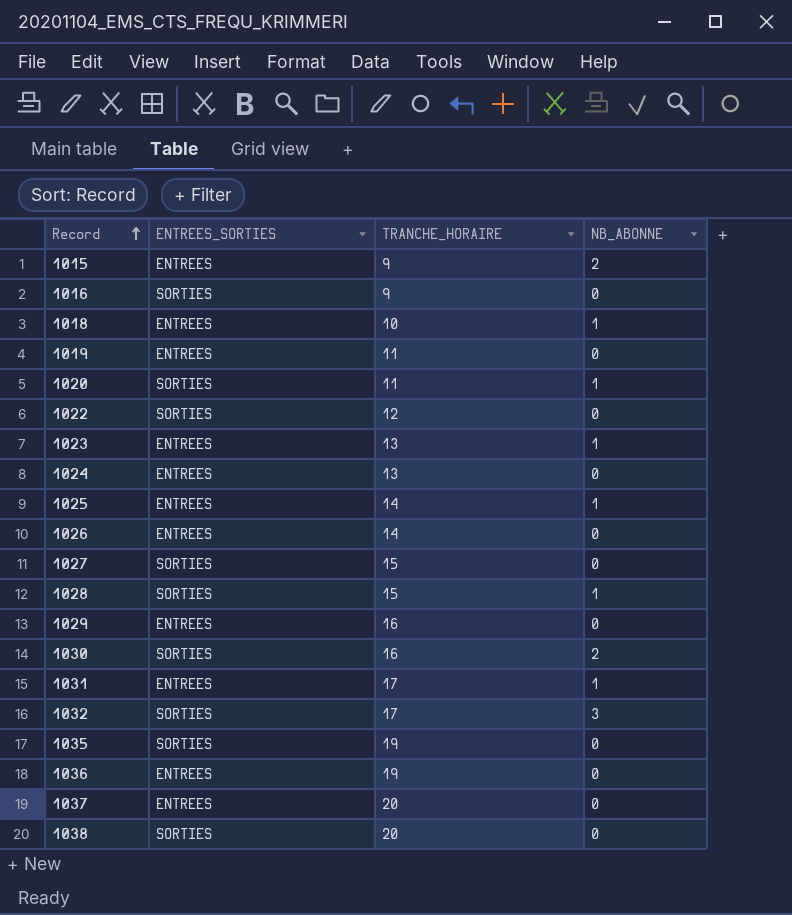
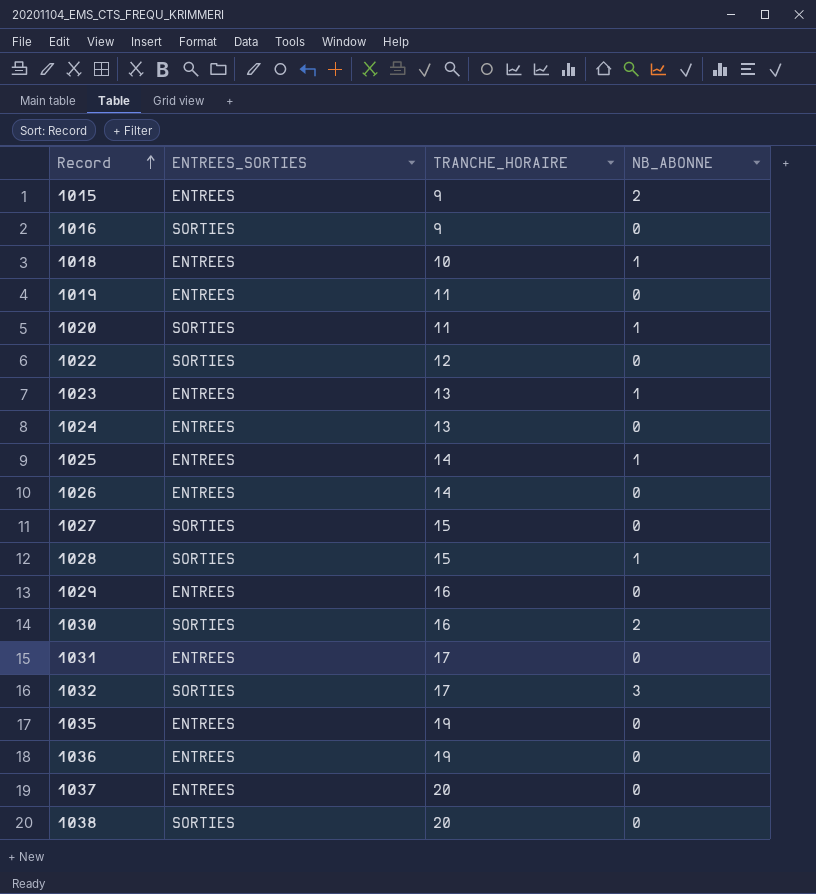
1031 | NB_ABONNE: 1 -> 0
1035 | ENTREES_SORTIES: SORTIES -> ENTREES

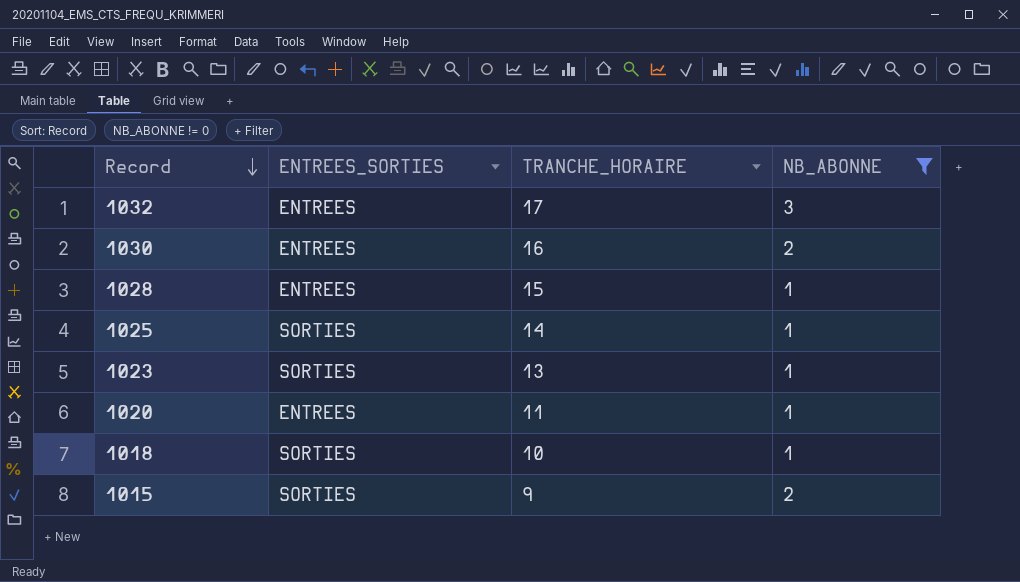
filter: none -> NB_ABONNE != 0
row order: Record ascending -> Record descending
1032 | ENTREES_SORTIES: SORTIES -> ENTREES
1030 | ENTREES_SORTIES: SORTIES -> ENTREES
1028 | ENTREES_SORTIES: SORTIES -> ENTREES
1025 | ENTREES_SORTIES: ENTREES -> SORTIES
1023 | ENTREES_SORTIES: ENTREES -> SORTIES
1020 | ENTREES_SORTIES: SORTIES -> ENTREES
1018 | ENTREES_SORTIES: ENTREES -> SORTIES
1015 | ENTREES_SORTIES: ENTREES -> SORTIES

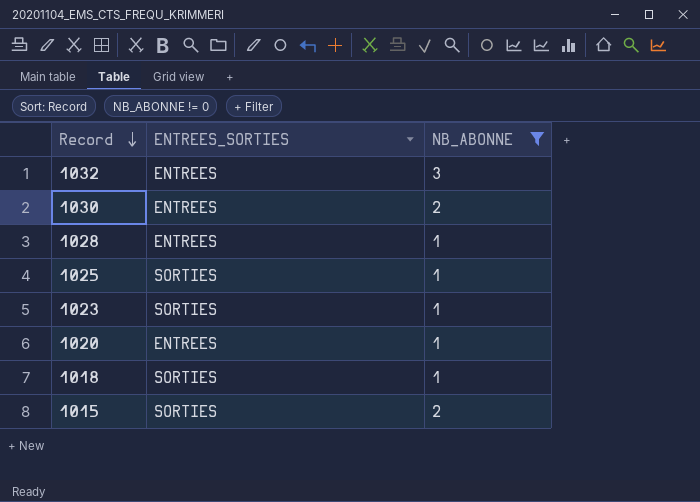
column TRANCHE_HORAIRE | position: 3 -> none

